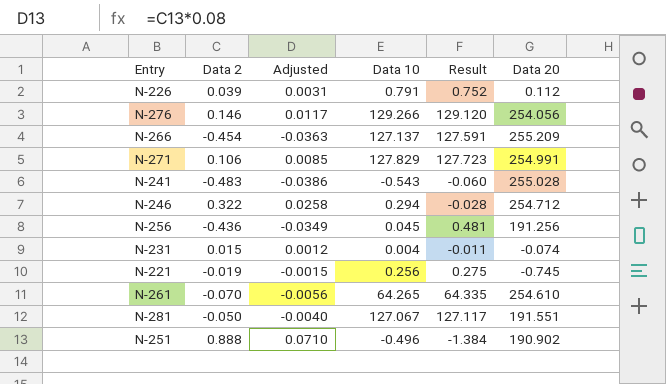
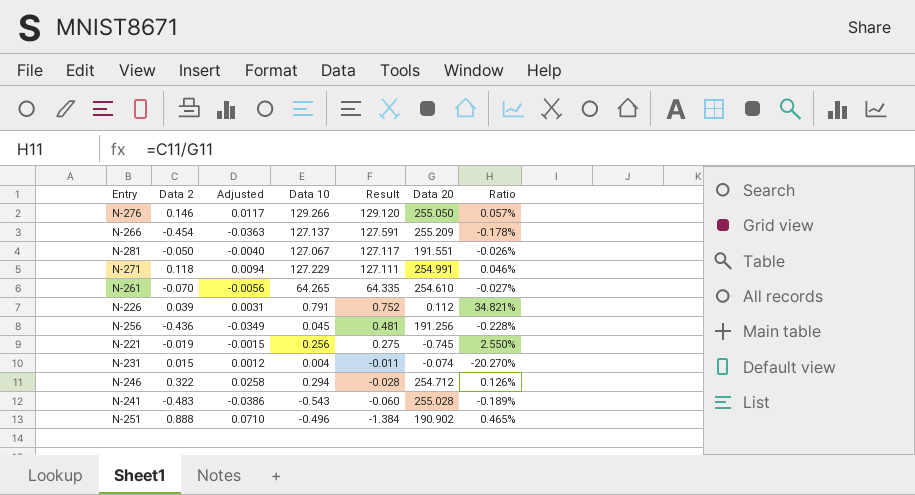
row order: none -> Result descending
column Ratio | formula: none -> [Data 2] / [Data 20]
N-276 | Data 20: 254.056 -> 255.050
N-271 | Data 2: 0.106 -> 0.118
N-271 | Adjusted: 0.0085 -> 0.0094
N-271 | Data 10: 127.829 -> 127.229
N-271 | Result: 127.723 -> 127.111

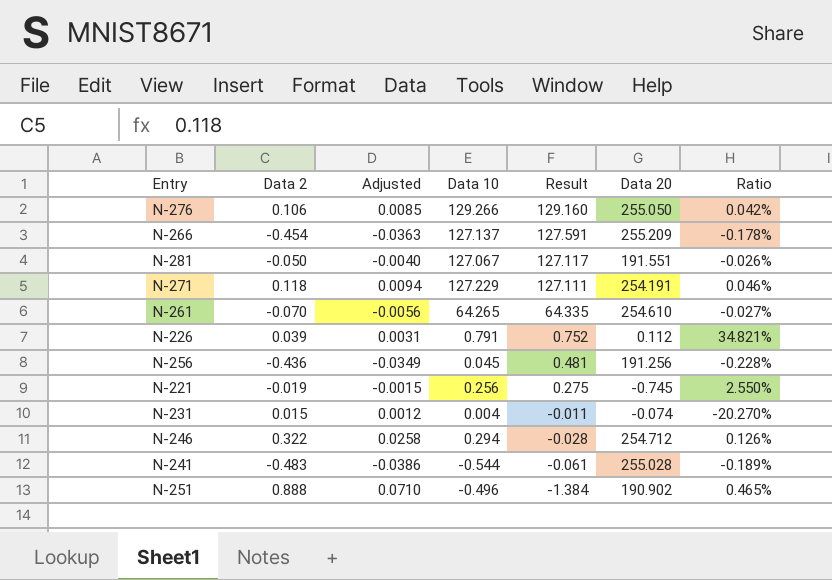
N-276 | Data 2: 0.146 -> 0.106
N-276 | Adjusted: 0.0117 -> 0.0085
N-276 | Result: 129.120 -> 129.160
N-276 | Ratio: 0.057% -> 0.042%
N-271 | Data 20: 254.991 -> 254.191
N-241 | Data 10: -0.543 -> -0.544
N-241 | Result: -0.060 -> -0.061

